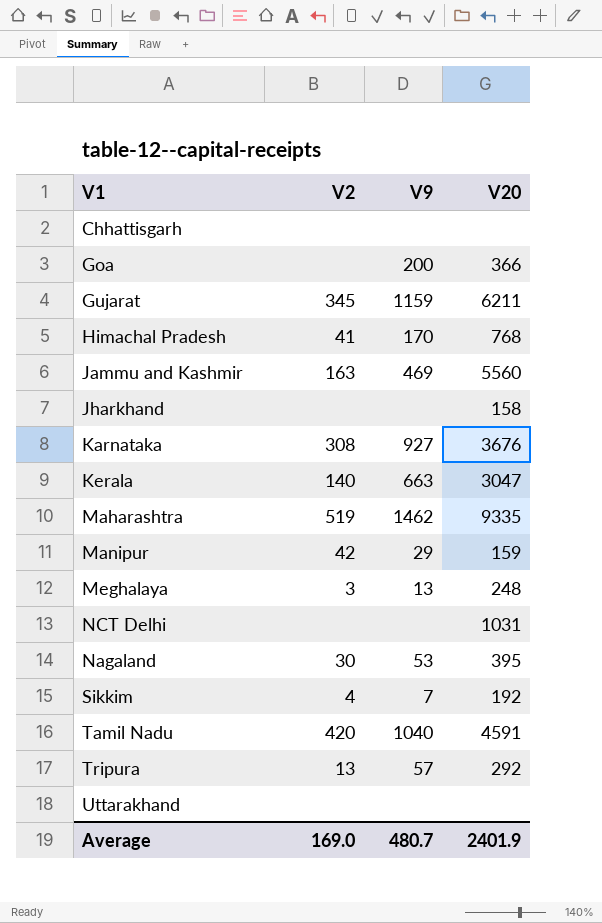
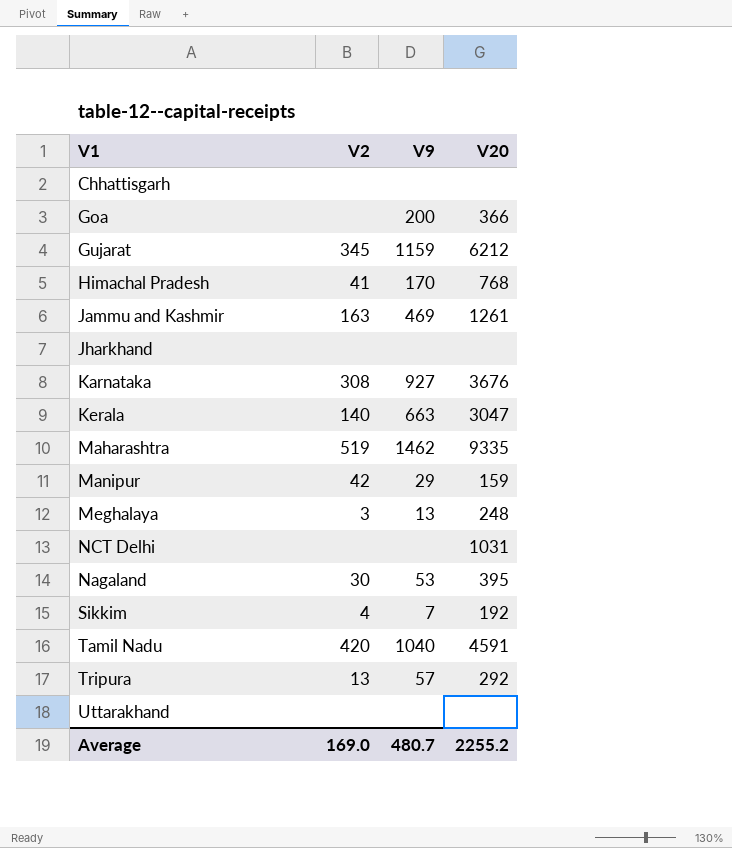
Gujarat | V20: 6211 -> 6212
Jammu and Kashmir | V20: 5560 -> 1261
Jharkhand | V20: 158 -> none
Average | V20: 2401.9 -> 2255.2

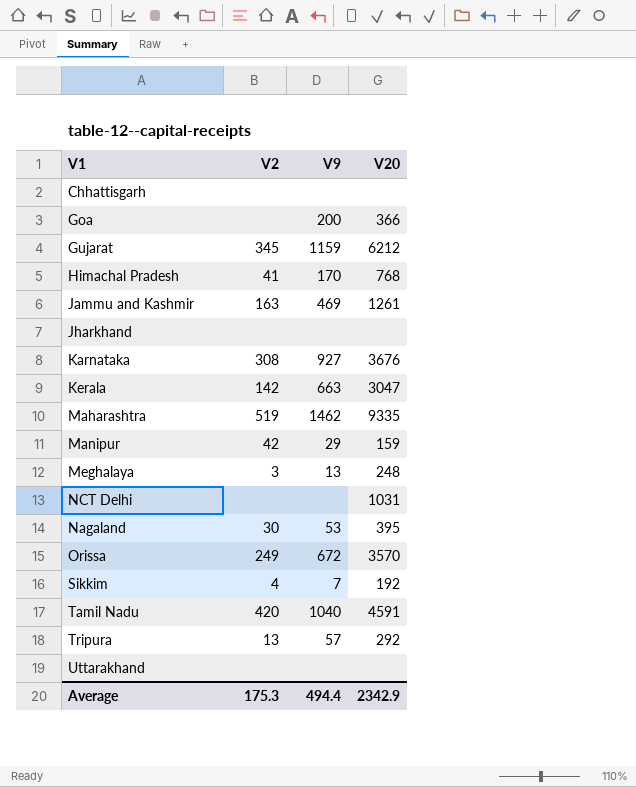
Kerala | V2: 140 -> 142
row Orissa: none -> 249 | 672 | 3570
Average | V2: 169.0 -> 175.3
Average | V9: 480.7 -> 494.4
Average | V20: 2255.2 -> 2342.9

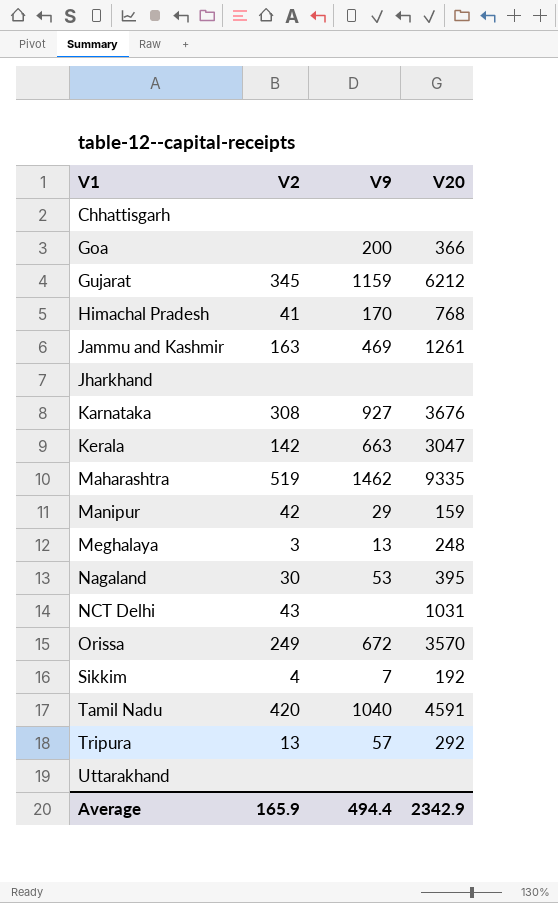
row order: none -> V1 ascending
NCT Delhi | V2: none -> 43
Average | V2: 175.3 -> 165.9

